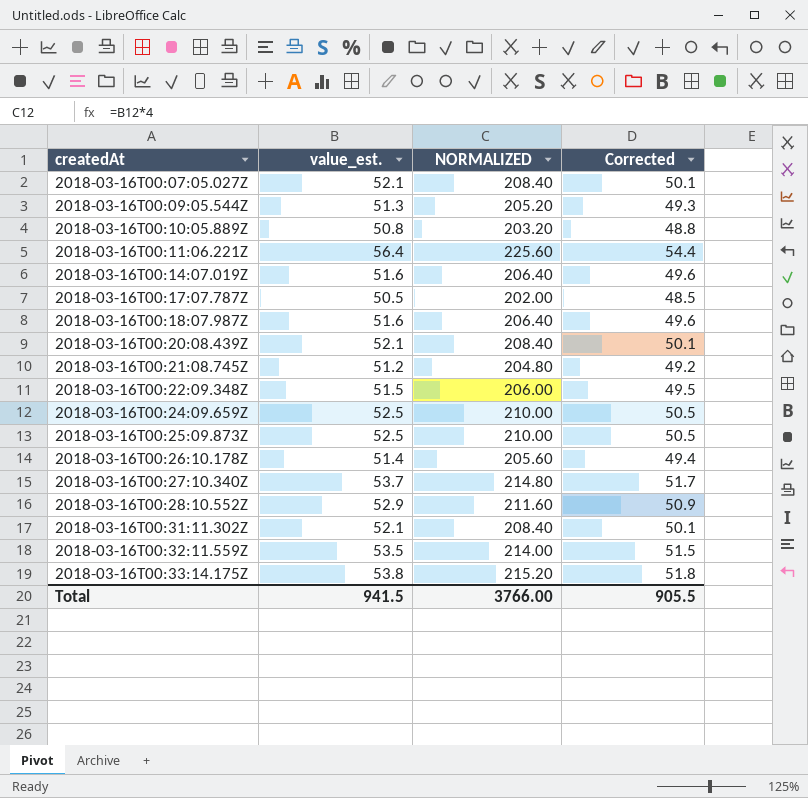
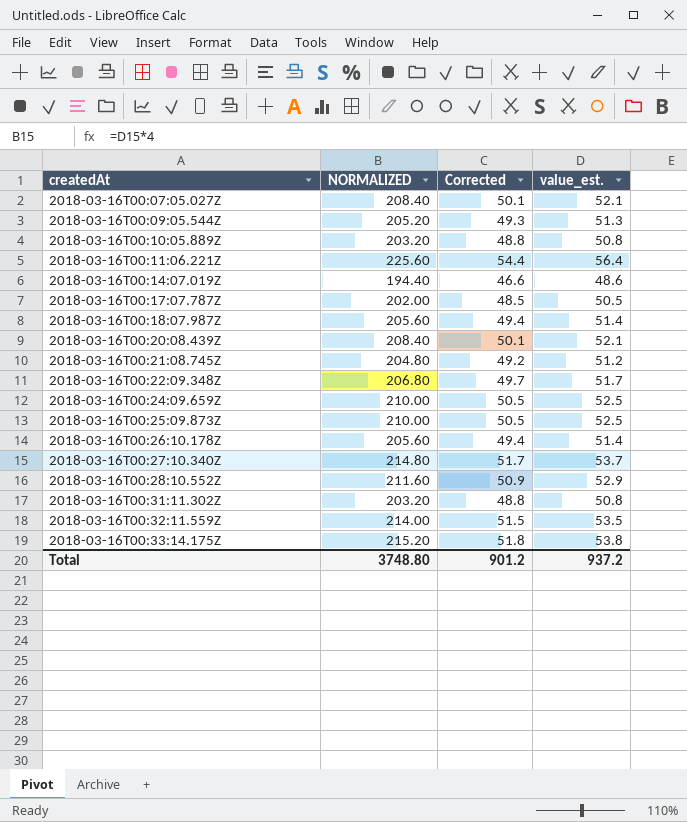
column value_est. | position: 2 -> 4
2018-03-16T00:14:07.019Z | NORMALIZED: 206.40 -> 194.40
2018-03-16T00:14:07.019Z | Corrected: 49.6 -> 46.6
2018-03-16T00:14:07.019Z | value_est.: 51.6 -> 48.6
2018-03-16T00:18:07.987Z | NORMALIZED: 206.40 -> 205.60
2018-03-16T00:18:07.987Z | Corrected: 49.6 -> 49.4
2018-03-16T00:18:07.987Z | value_est.: 51.6 -> 51.4
2018-03-16T00:22:09.348Z | NORMALIZED: 206.00 -> 206.80
2018-03-16T00:22:09.348Z | Corrected: 49.5 -> 49.7
2018-03-16T00:22:09.348Z | value_est.: 51.5 -> 51.7
2018-03-16T00:31:11.302Z | NORMALIZED: 208.40 -> 203.20
2018-03-16T00:31:11.302Z | Corrected: 50.1 -> 48.8
2018-03-16T00:31:11.302Z | value_est.: 52.1 -> 50.8
Total | NORMALIZED: 3766.00 -> 3748.80
Total | Corrected: 905.5 -> 901.2
Total | value_est.: 941.5 -> 937.2

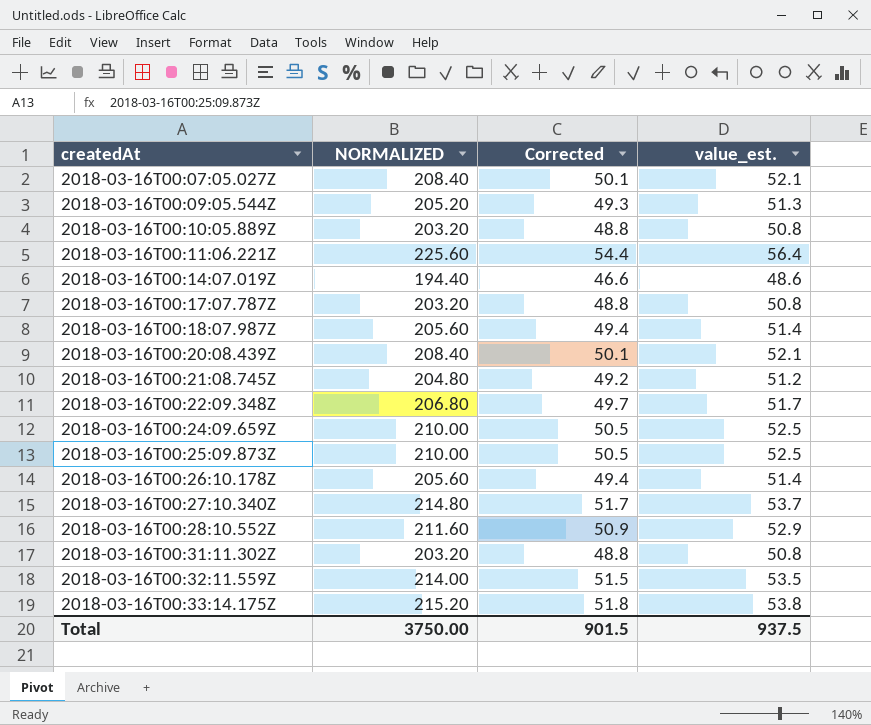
2018-03-16T00:17:07.787Z | NORMALIZED: 202.00 -> 203.20
2018-03-16T00:17:07.787Z | Corrected: 48.5 -> 48.8
2018-03-16T00:17:07.787Z | value_est.: 50.5 -> 50.8
Total | NORMALIZED: 3748.80 -> 3750.00
Total | Corrected: 901.2 -> 901.5
Total | value_est.: 937.2 -> 937.5

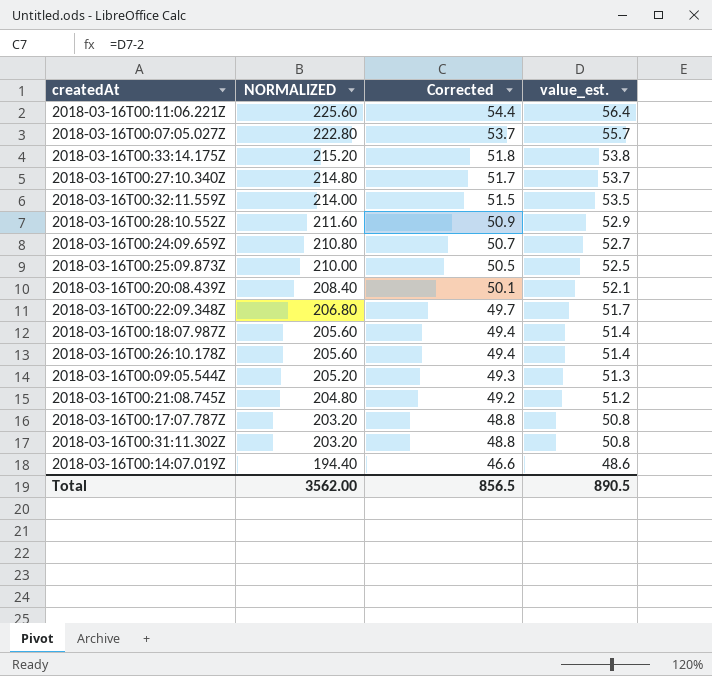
row order: createdAt ascending -> NORMALIZED descending
row 2018-03-16T00:10:05.889Z: 203.20 | 48.8 | 50.8 -> none
2018-03-16T00:07:05.027Z | NORMALIZED: 208.40 -> 222.80
2018-03-16T00:07:05.027Z | Corrected: 50.1 -> 53.7
2018-03-16T00:07:05.027Z | value_est.: 52.1 -> 55.7
2018-03-16T00:24:09.659Z | NORMALIZED: 210.00 -> 210.80
2018-03-16T00:24:09.659Z | Corrected: 50.5 -> 50.7
2018-03-16T00:24:09.659Z | value_est.: 52.5 -> 52.7
Total | NORMALIZED: 3750.00 -> 3562.00
Total | Corrected: 901.5 -> 856.5
Total | value_est.: 937.5 -> 890.5

